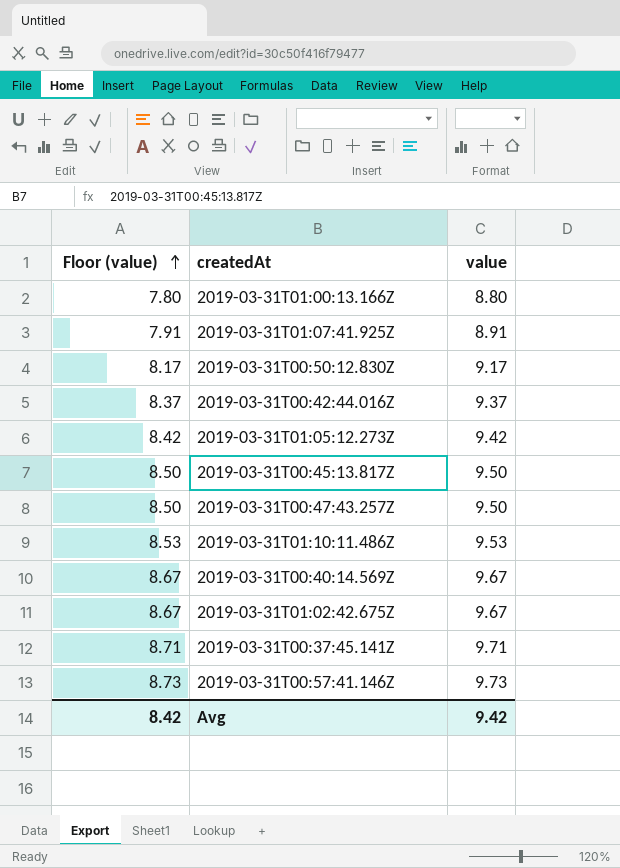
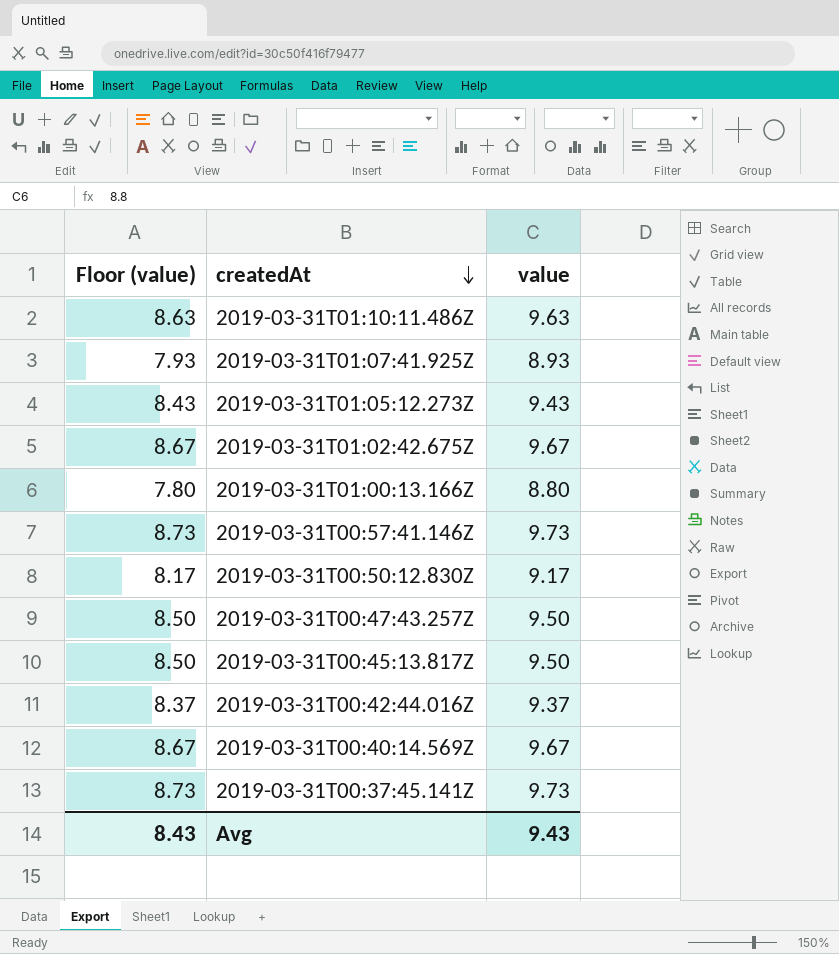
row order: Floor (value) ascending -> createdAt descending
2019-03-31T01:10:11.486Z | Floor (value): 8.53 -> 8.63
2019-03-31T01:10:11.486Z | value: 9.53 -> 9.63
2019-03-31T01:07:41.925Z | Floor (value): 7.91 -> 7.93
2019-03-31T01:07:41.925Z | value: 8.91 -> 8.93
2019-03-31T01:05:12.273Z | Floor (value): 8.42 -> 8.43
2019-03-31T01:05:12.273Z | value: 9.42 -> 9.43
2019-03-31T00:37:45.141Z | Floor (value): 8.71 -> 8.73
2019-03-31T00:37:45.141Z | value: 9.71 -> 9.73
Avg | Floor (value): 8.42 -> 8.43
Avg | value: 9.42 -> 9.43

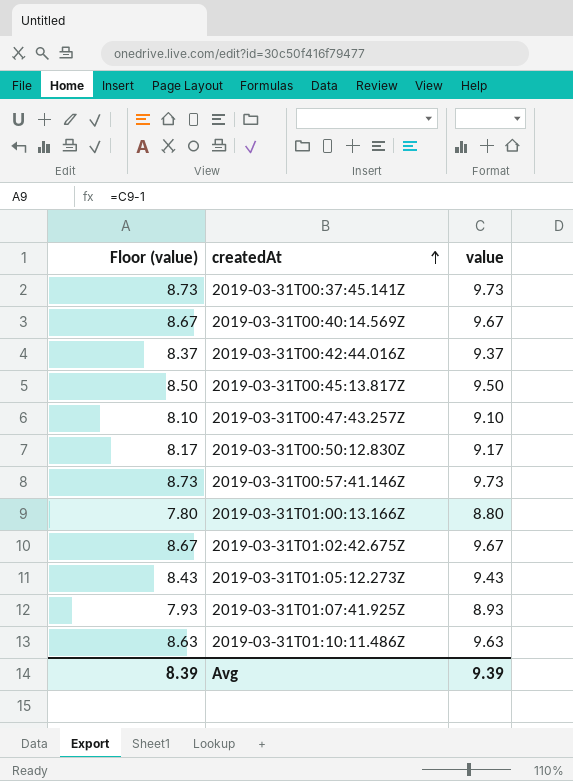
row order: createdAt descending -> createdAt ascending
2019-03-31T00:47:43.257Z | Floor (value): 8.50 -> 8.10
2019-03-31T00:47:43.257Z | value: 9.50 -> 9.10
Avg | Floor (value): 8.43 -> 8.39
Avg | value: 9.43 -> 9.39

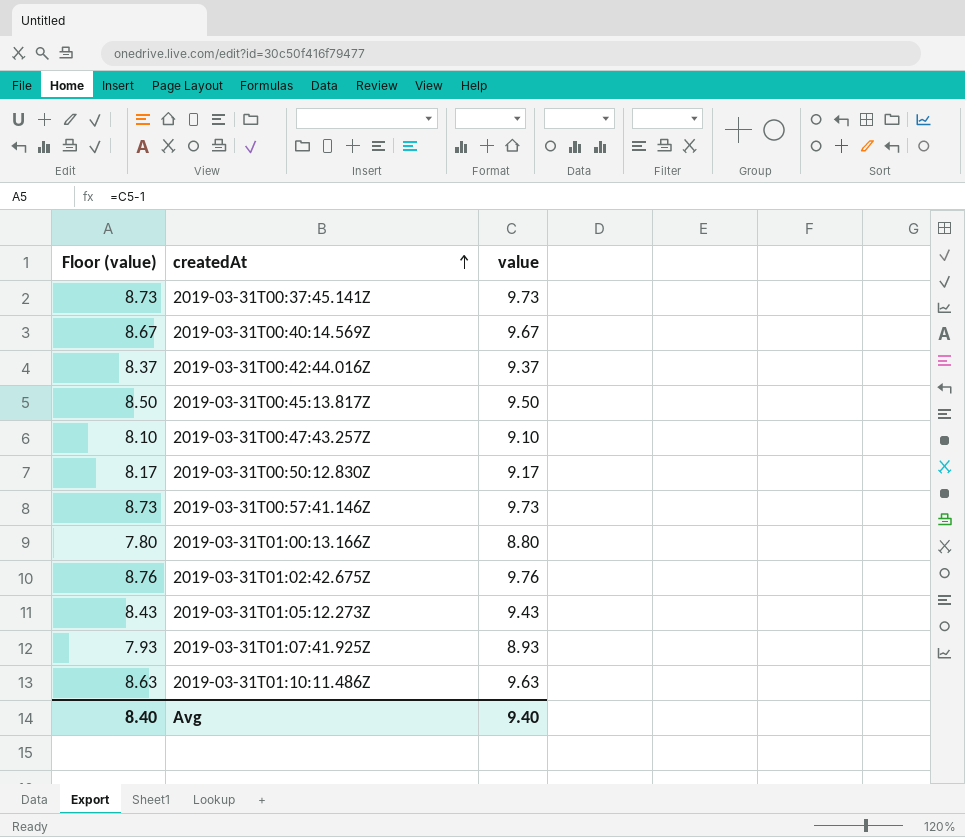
2019-03-31T01:02:42.675Z | Floor (value): 8.67 -> 8.76
2019-03-31T01:02:42.675Z | value: 9.67 -> 9.76
Avg | Floor (value): 8.39 -> 8.40
Avg | value: 9.39 -> 9.40

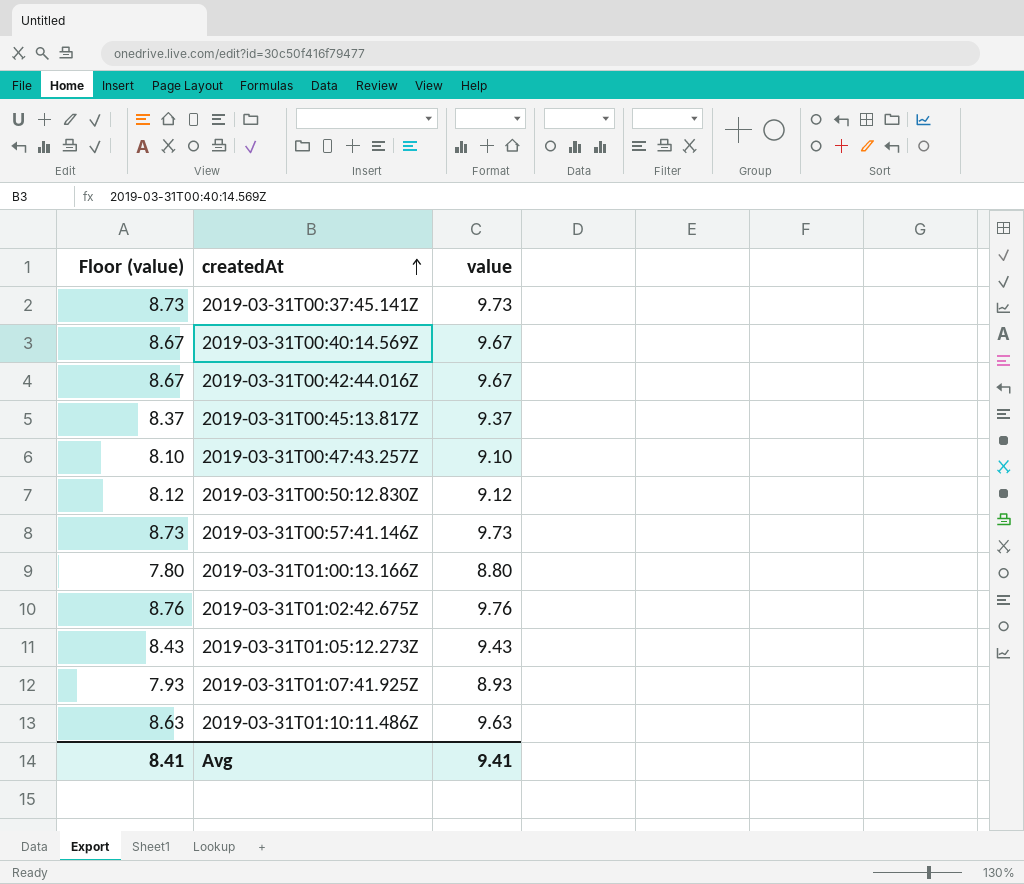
2019-03-31T00:42:44.016Z | Floor (value): 8.37 -> 8.67
2019-03-31T00:42:44.016Z | value: 9.37 -> 9.67
2019-03-31T00:45:13.817Z | Floor (value): 8.50 -> 8.37
2019-03-31T00:45:13.817Z | value: 9.50 -> 9.37
2019-03-31T00:50:12.830Z | Floor (value): 8.17 -> 8.12
2019-03-31T00:50:12.830Z | value: 9.17 -> 9.12
Avg | Floor (value): 8.40 -> 8.41
Avg | value: 9.40 -> 9.41

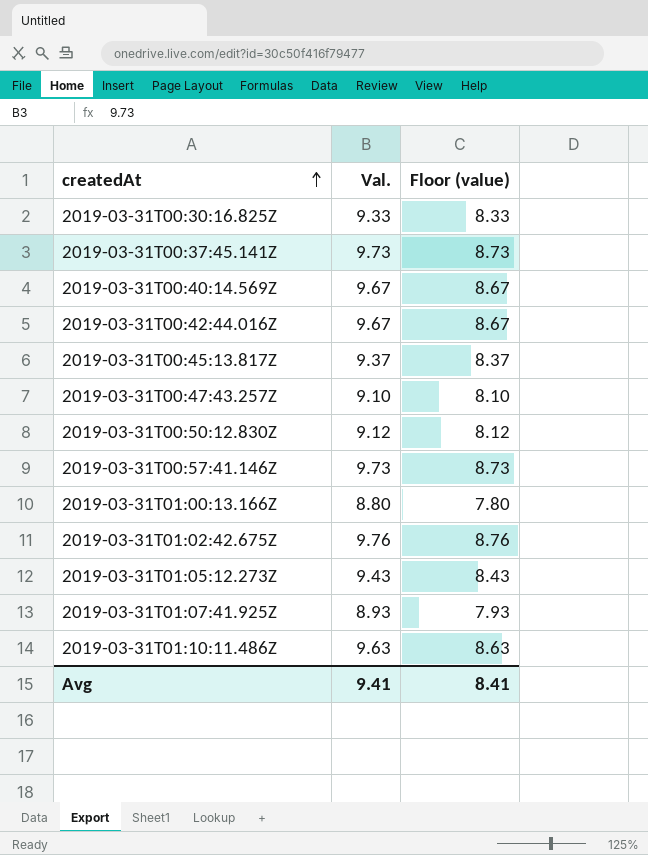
column name: value -> Val.
column Floor (value) | position: 1 -> 3
row 2019-03-31T00:30:16.825Z: none -> 9.33 | 8.33

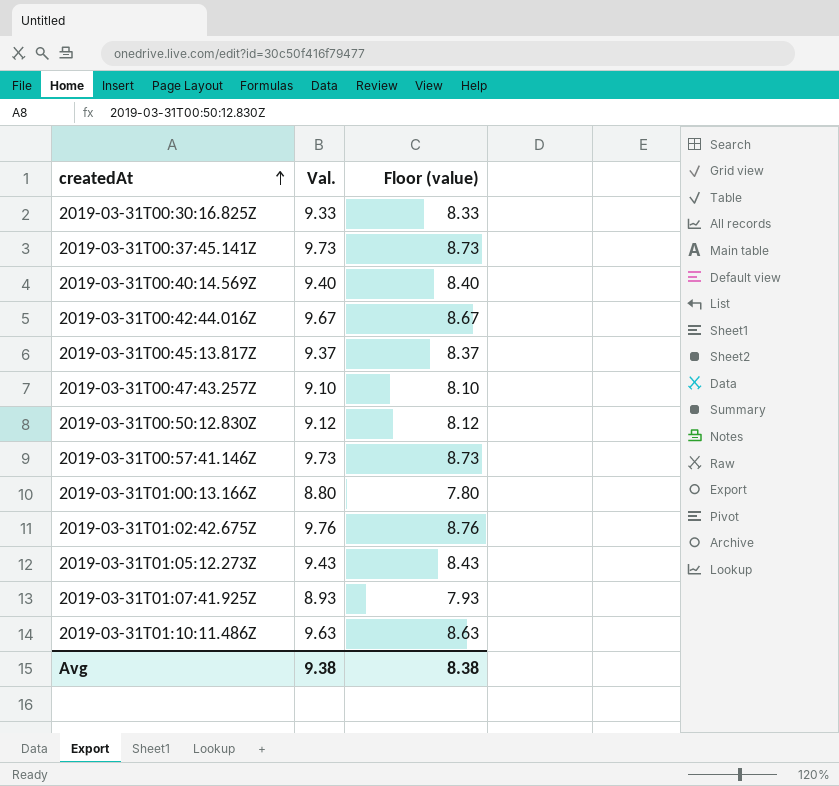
2019-03-31T00:40:14.569Z | Val.: 9.67 -> 9.40
2019-03-31T00:40:14.569Z | Floor (value): 8.67 -> 8.40
Avg | Val.: 9.41 -> 9.38
Avg | Floor (value): 8.41 -> 8.38

